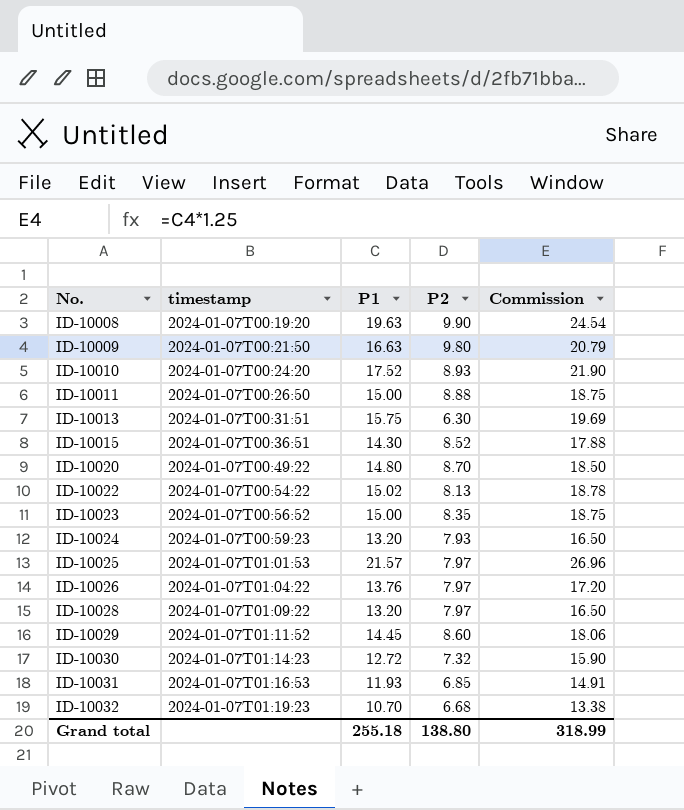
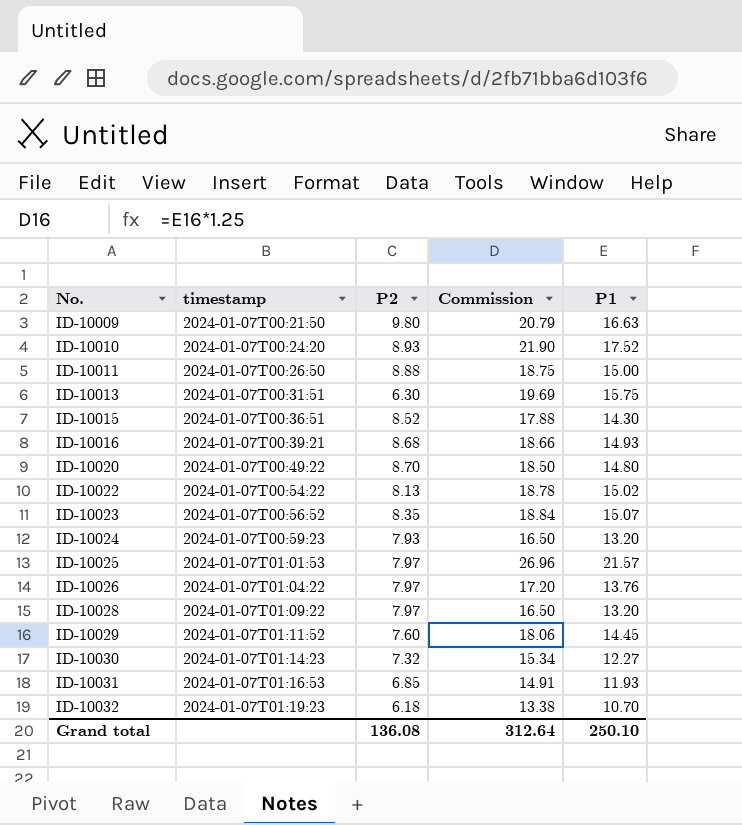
column P1 | position: 3 -> 5
row ID-10008: 2024-01-07T00:19:20 | 19.63 | 9.90 | 24.54 -> none
row ID-10016: none -> 2024-01-07T00:39:21 | 8.68 | 18.66 | 14.93
ID-10023 | Commission: 18.75 -> 18.84
ID-10023 | P1: 15.00 -> 15.07
ID-10029 | P2: 8.60 -> 7.60
ID-10030 | Commission: 15.90 -> 15.34
ID-10030 | P1: 12.72 -> 12.27
ID-10032 | P2: 6.68 -> 6.18
Grand total | P2: 138.80 -> 136.08
Grand total | Commission: 318.99 -> 312.64
Grand total | P1: 255.18 -> 250.10

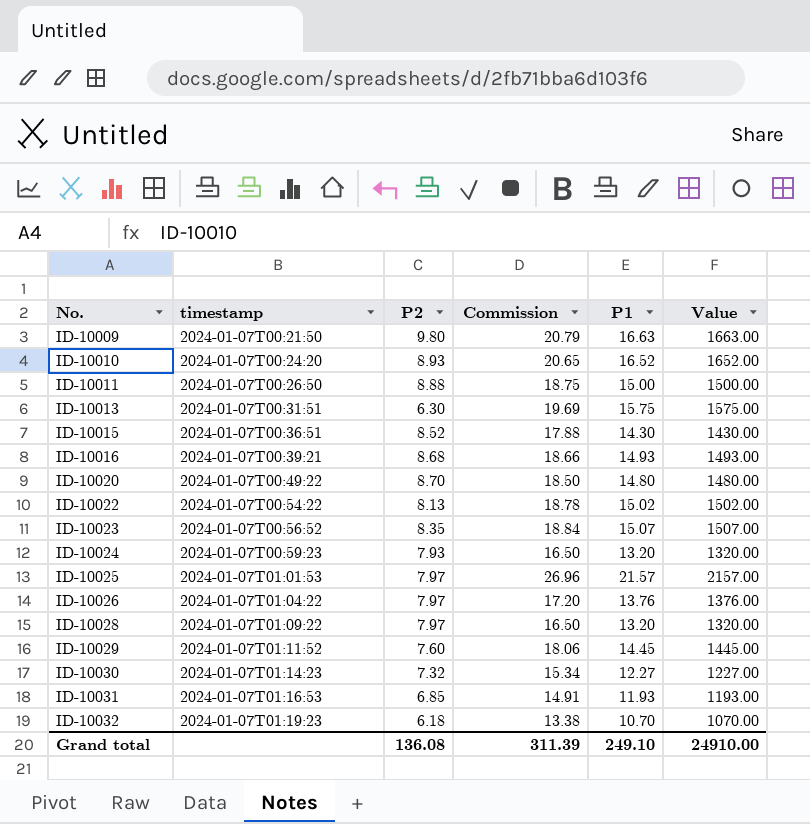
column Value | formula: none -> [P1] * 100
ID-10010 | Commission: 21.90 -> 20.65
ID-10010 | P1: 17.52 -> 16.52
Grand total | Commission: 312.64 -> 311.39
Grand total | P1: 250.10 -> 249.10

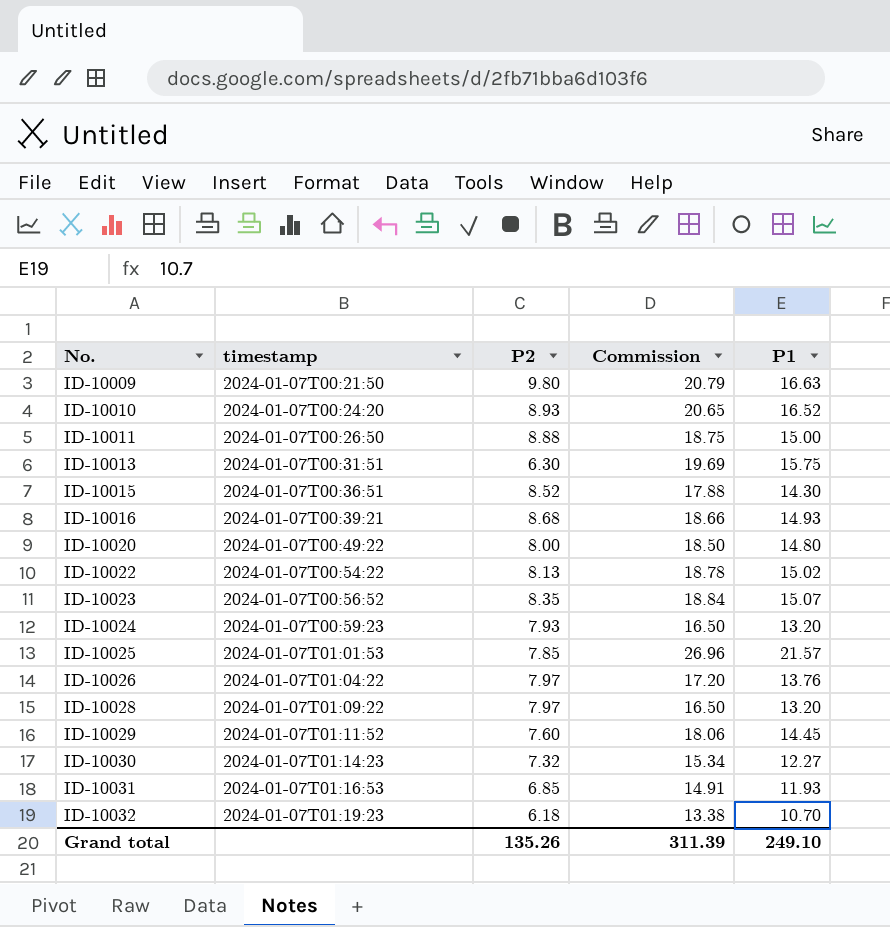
column Value | formula: [P1] * 100 -> none
ID-10020 | P2: 8.70 -> 8.00
ID-10025 | P2: 7.97 -> 7.85
Grand total | P2: 136.08 -> 135.26

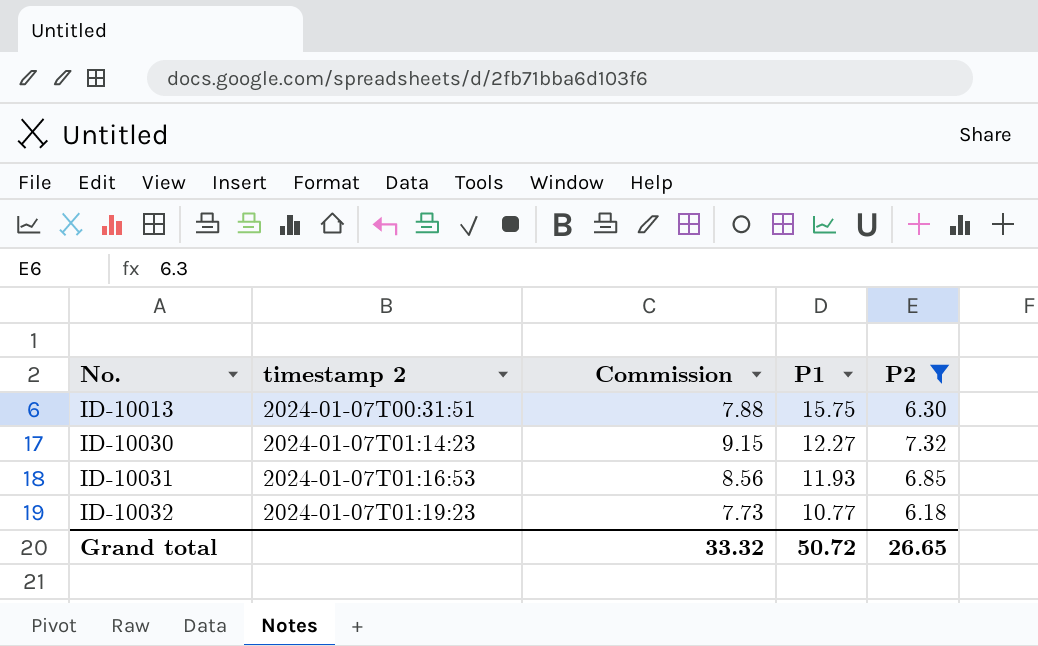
filter: none -> P2 <= 7.32
column name: timestamp -> timestamp 2
column Commission | formula: [P1] * 1.25 -> [P2] * 1.25
column P2 | position: 3 -> 5
ID-10032 | P1: 10.70 -> 10.77
Grand total | Commission: 311.39 -> 33.32
Grand total | P1: 249.10 -> 50.72
Grand total | P2: 135.26 -> 26.65

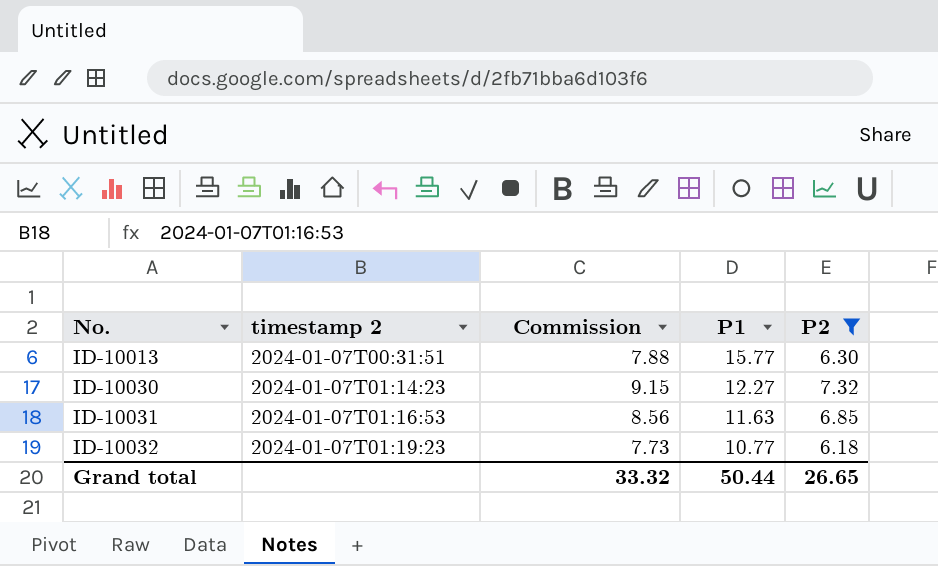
ID-10013 | P1: 15.75 -> 15.77
ID-10031 | P1: 11.93 -> 11.63
Grand total | P1: 50.72 -> 50.44

